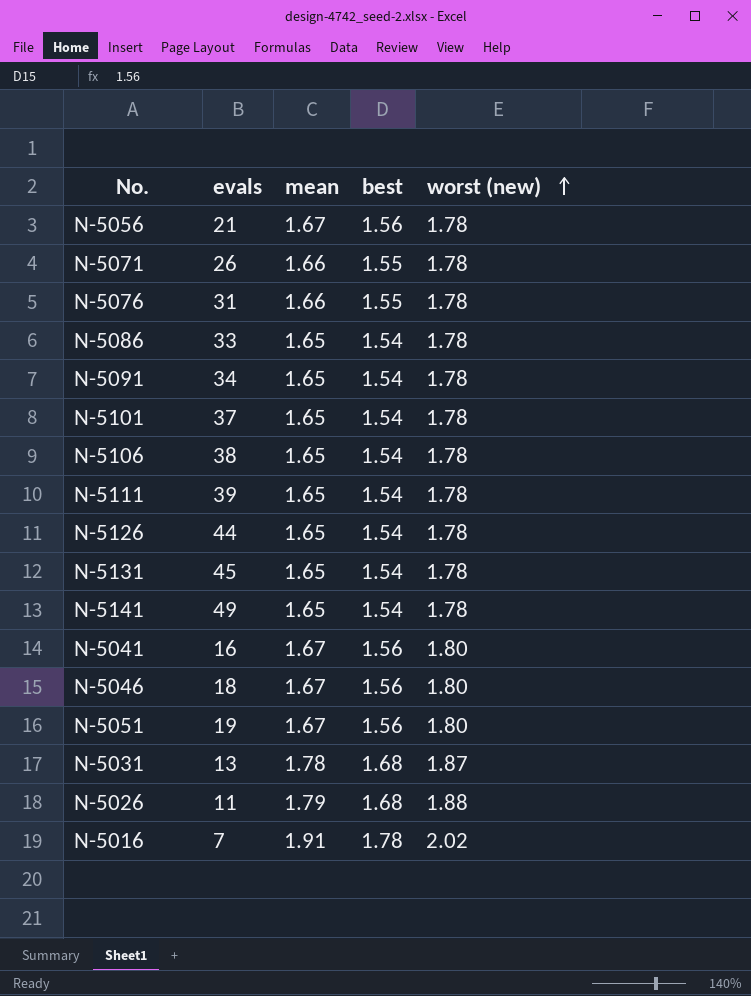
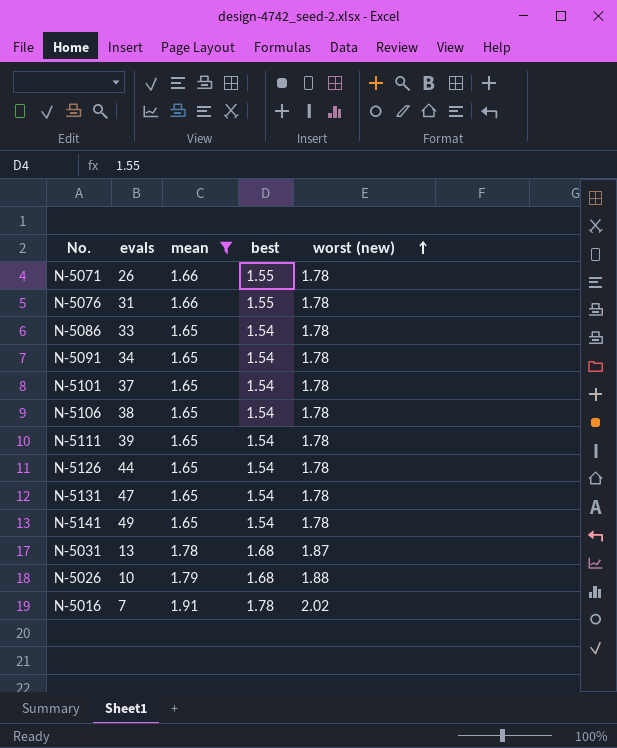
filter: none -> mean != 1.67
N-5131 | evals: 45 -> 47
N-5026 | evals: 11 -> 10

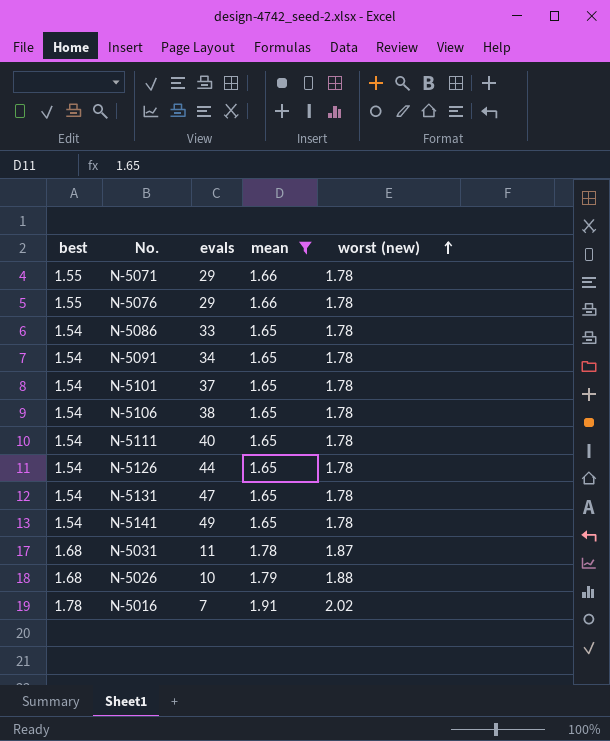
column best | position: 4 -> 1
N-5071 | evals: 26 -> 29
N-5076 | evals: 31 -> 29
N-5111 | evals: 39 -> 40
N-5031 | evals: 13 -> 11

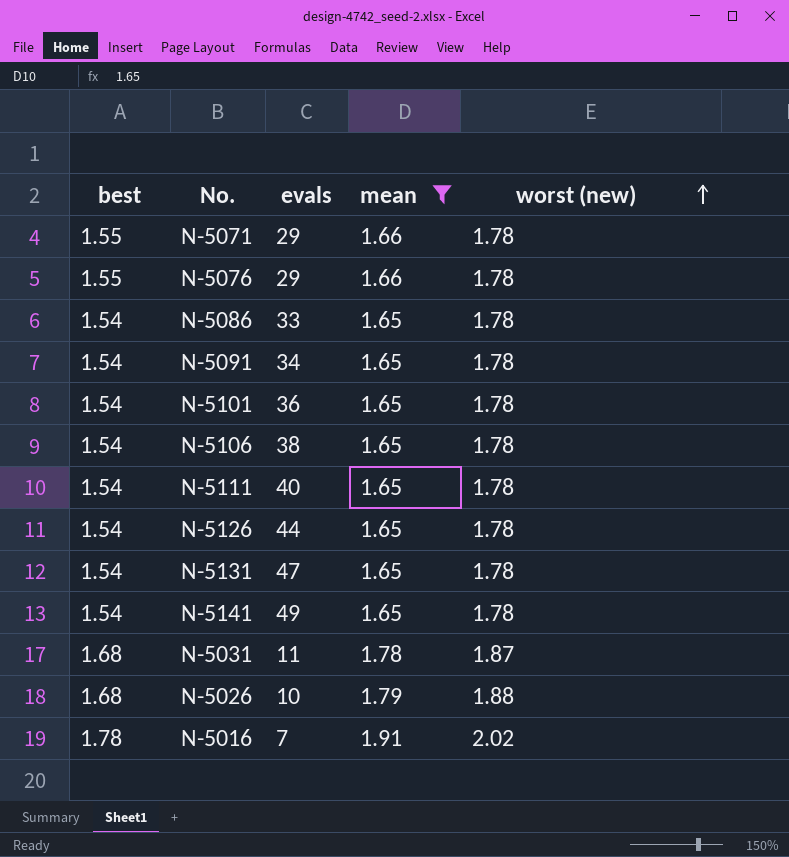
N-5101 | evals: 37 -> 36

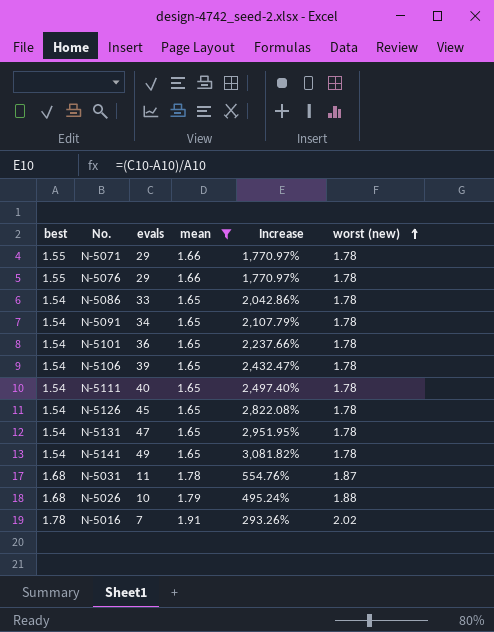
column Increase | formula: none -> ([evals] - [best]) / [best]
N-5106 | evals: 38 -> 39
N-5126 | evals: 44 -> 45

